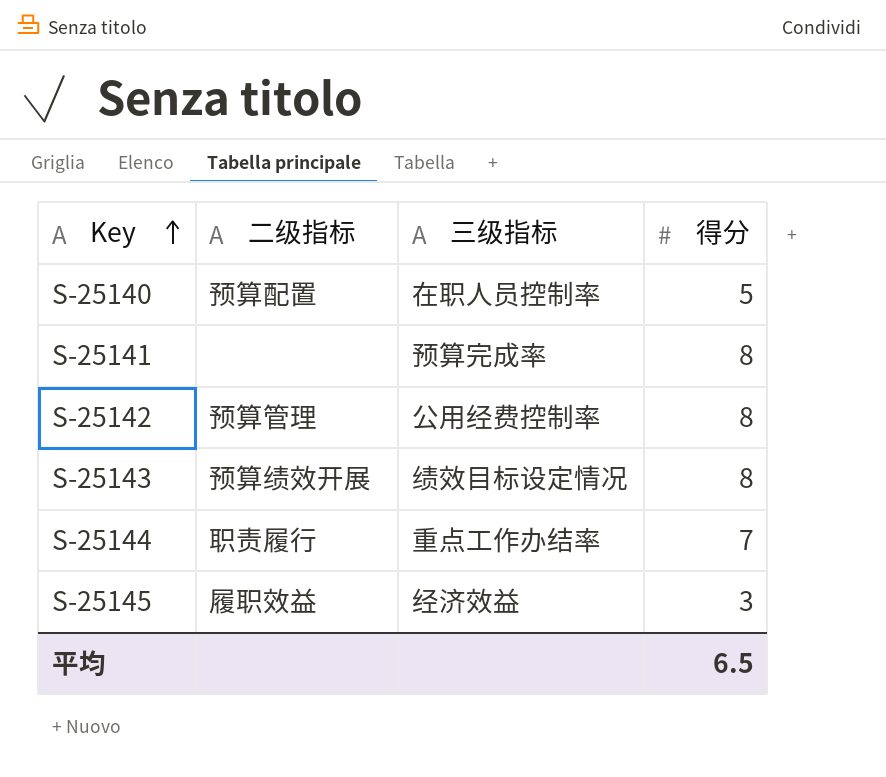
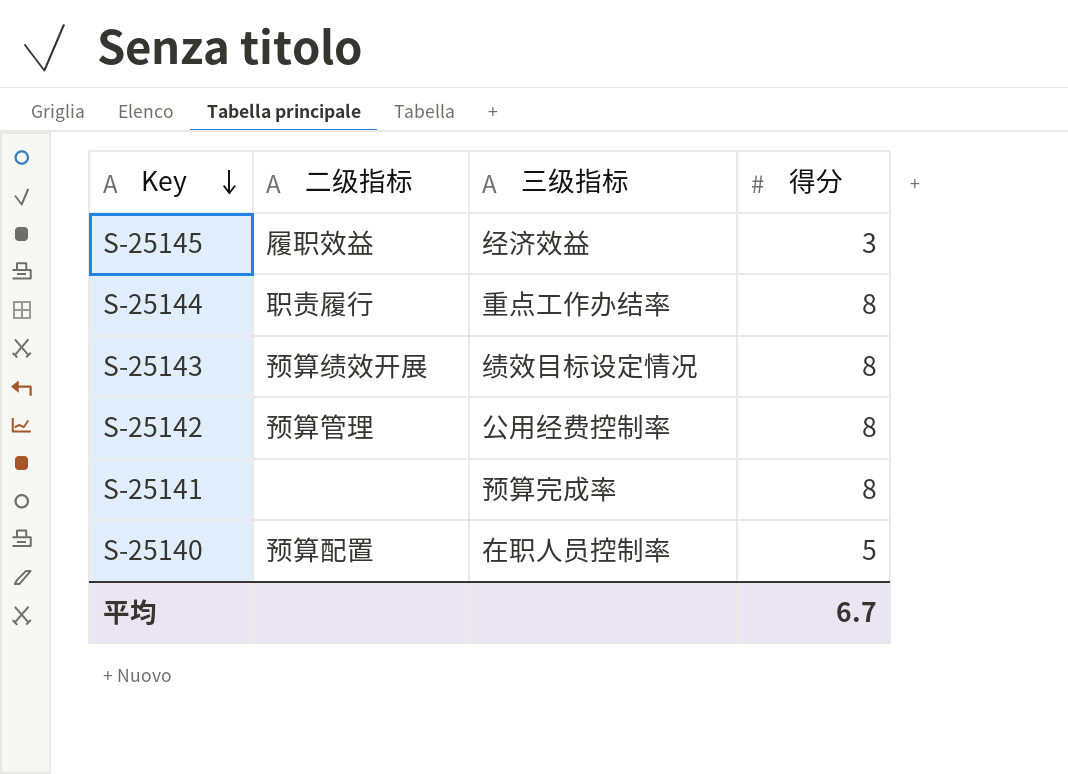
row order: Key ascending -> Key descending
S-25144 | 得分: 7 -> 8
平均 | 得分: 6.5 -> 6.7

